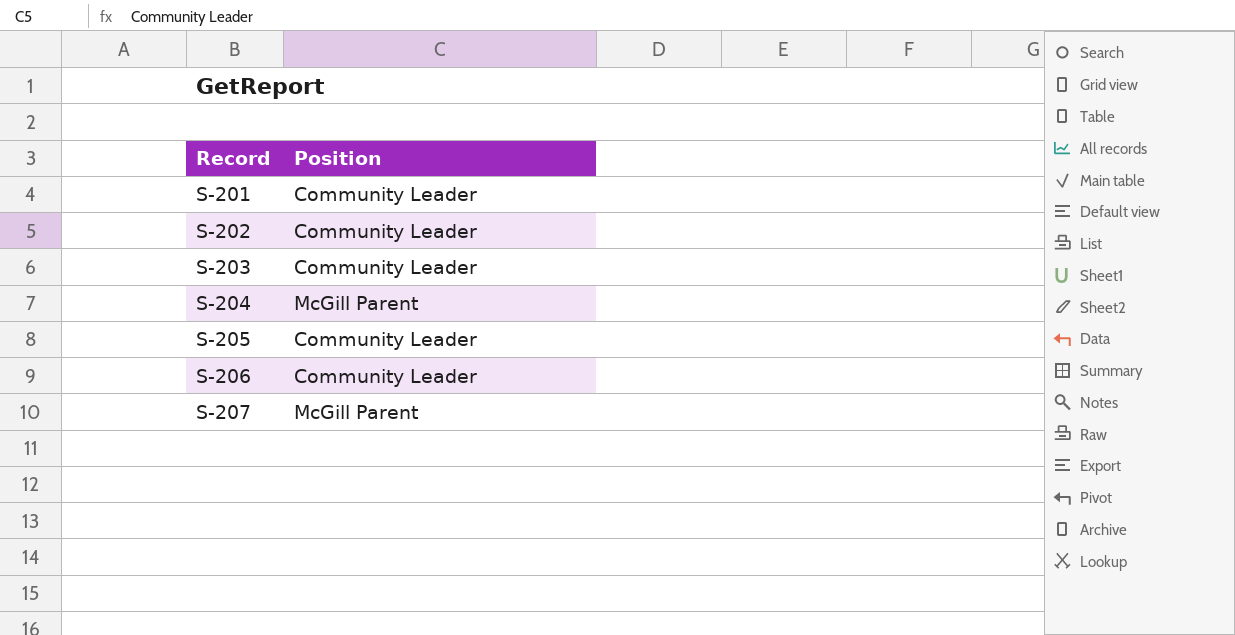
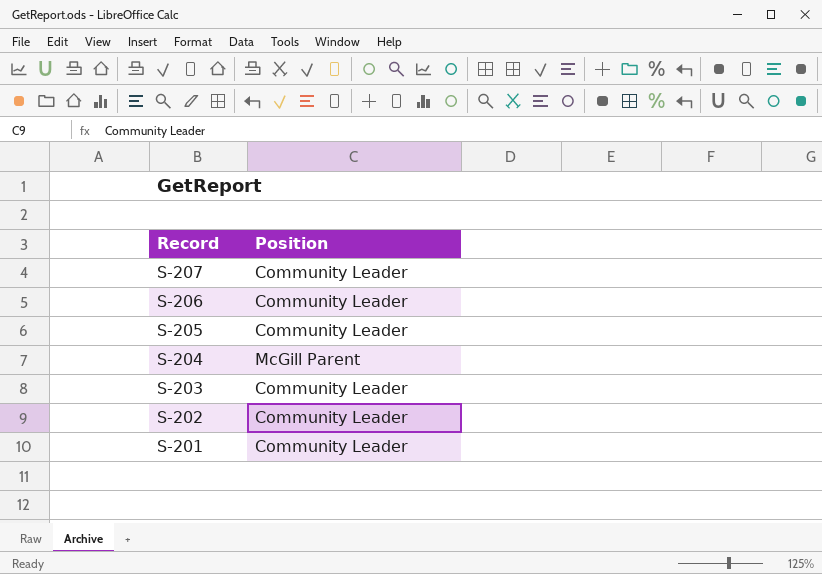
row order: Record ascending -> Record descending
S-207 | Position: McGill Parent -> Community Leader

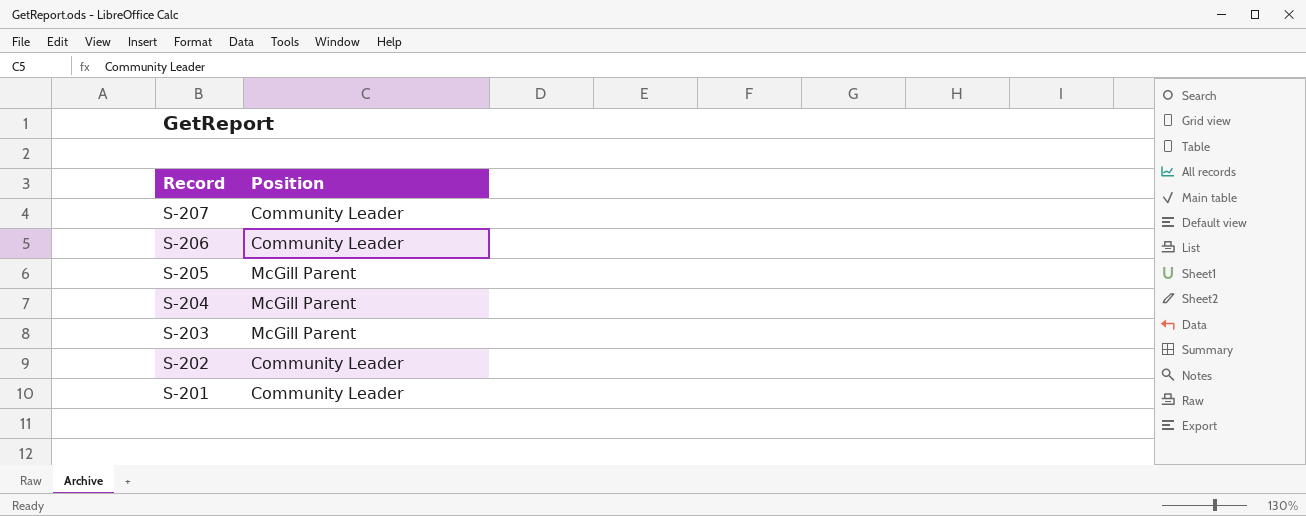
S-205 | Position: Community Leader -> McGill Parent
S-203 | Position: Community Leader -> McGill Parent

